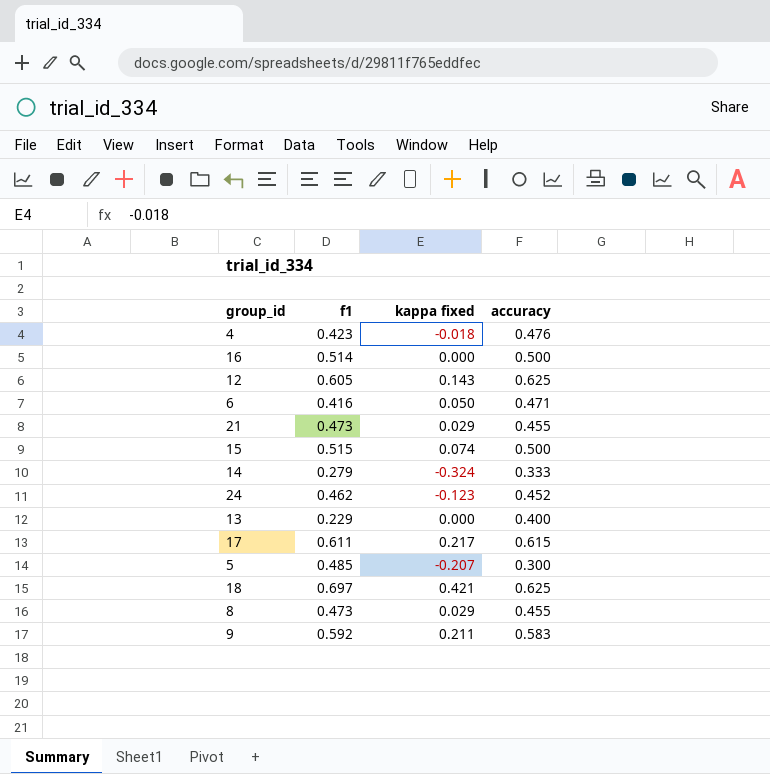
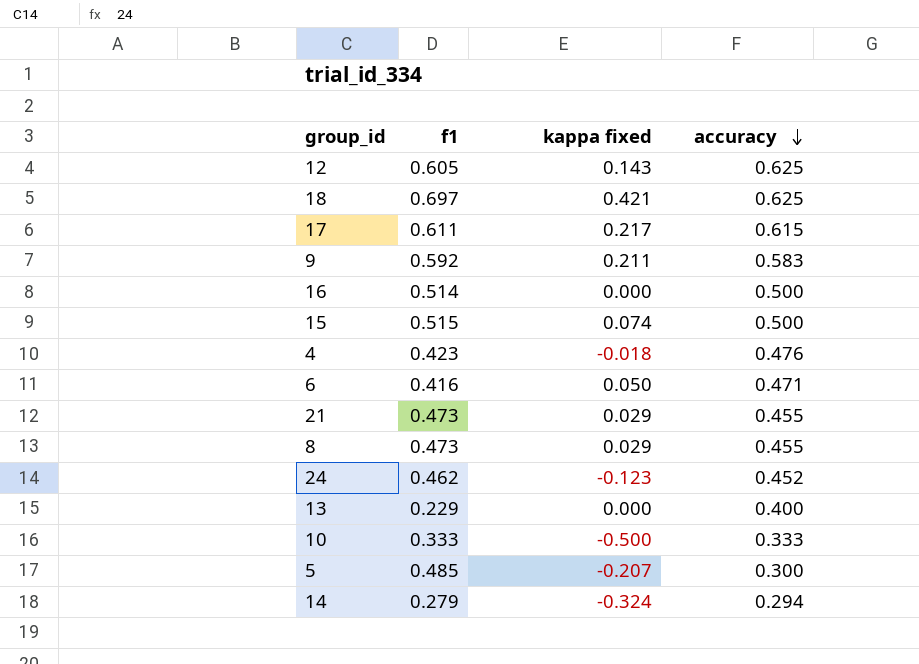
row order: none -> accuracy descending
row 10: none -> 0.333 | -0.500 | 0.333
14 | accuracy: 0.333 -> 0.294

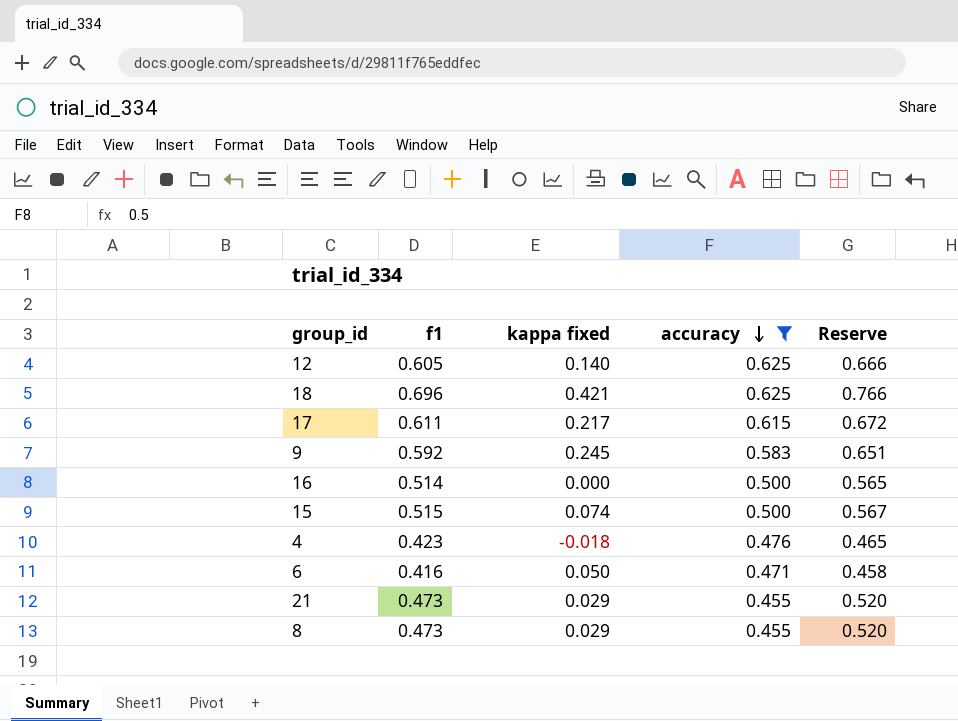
filter: none -> accuracy >= 0.455
column Reserve | formula: none -> [f1] * 1.1
12 | kappa fixed: 0.143 -> 0.140
18 | f1: 0.697 -> 0.696
9 | kappa fixed: 0.211 -> 0.245

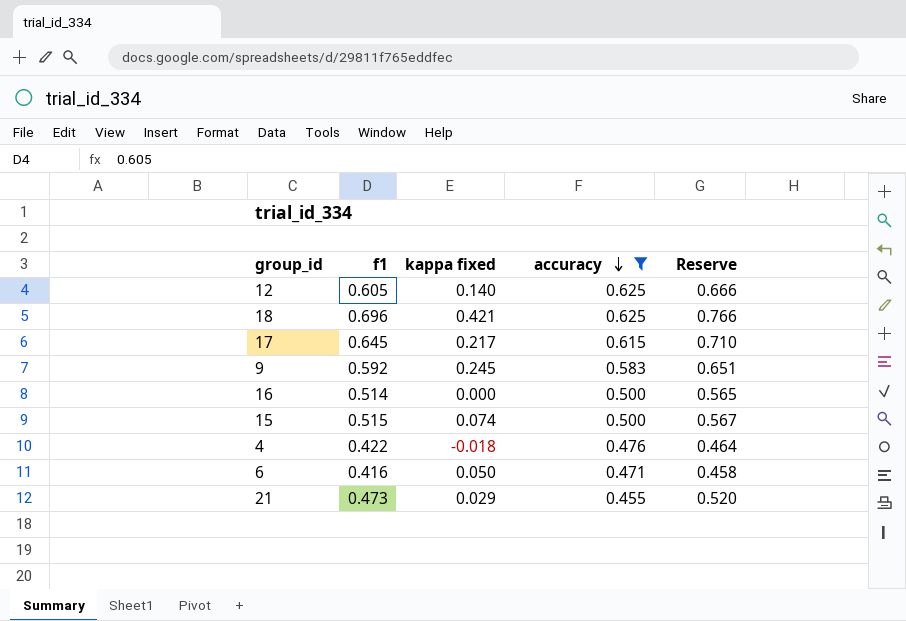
row 8: 0.473 | 0.029 | 0.455 | 0.520 -> none
17 | f1: 0.611 -> 0.645
17 | Reserve: 0.672 -> 0.710
4 | f1: 0.423 -> 0.422
4 | Reserve: 0.465 -> 0.464

